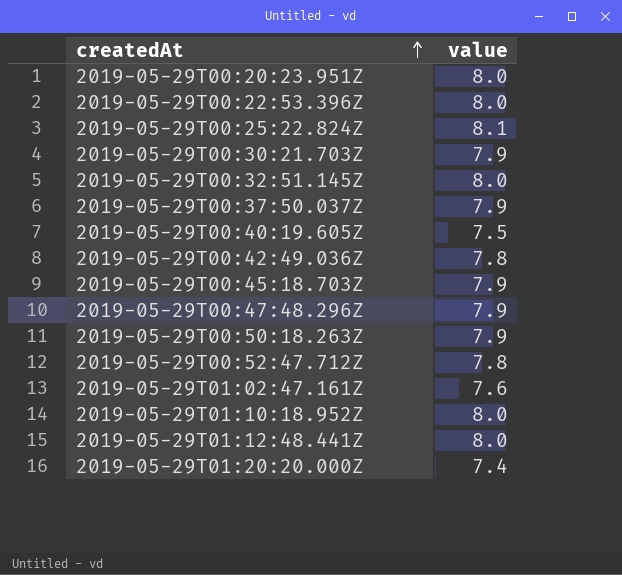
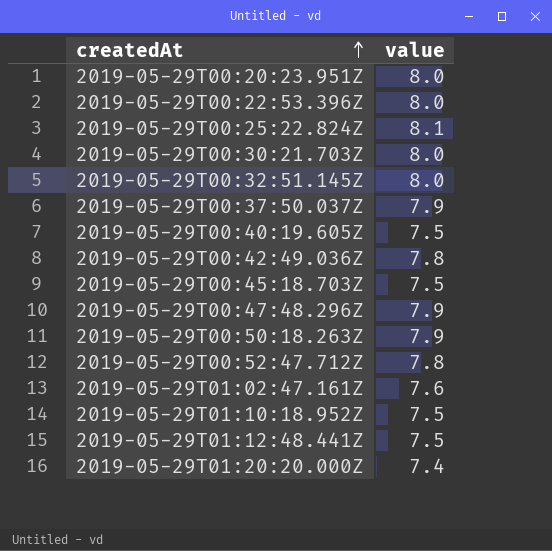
2019-05-29T00:30:21.703Z | value: 7.9 -> 8.0
2019-05-29T00:45:18.703Z | value: 7.9 -> 7.5
2019-05-29T01:10:18.952Z | value: 8.0 -> 7.5
2019-05-29T01:12:48.441Z | value: 8.0 -> 7.5

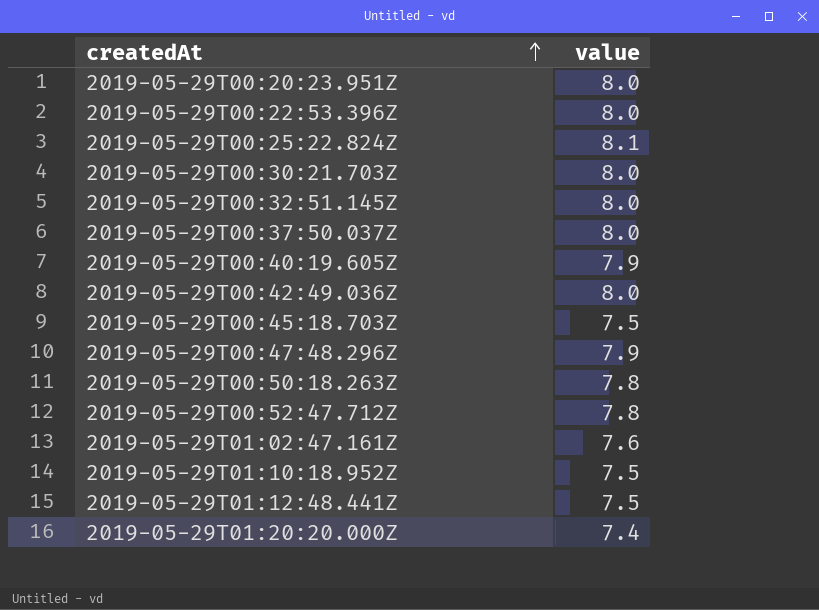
2019-05-29T00:37:50.037Z | value: 7.9 -> 8.0
2019-05-29T00:40:19.605Z | value: 7.5 -> 7.9
2019-05-29T00:42:49.036Z | value: 7.8 -> 8.0
2019-05-29T00:50:18.263Z | value: 7.9 -> 7.8

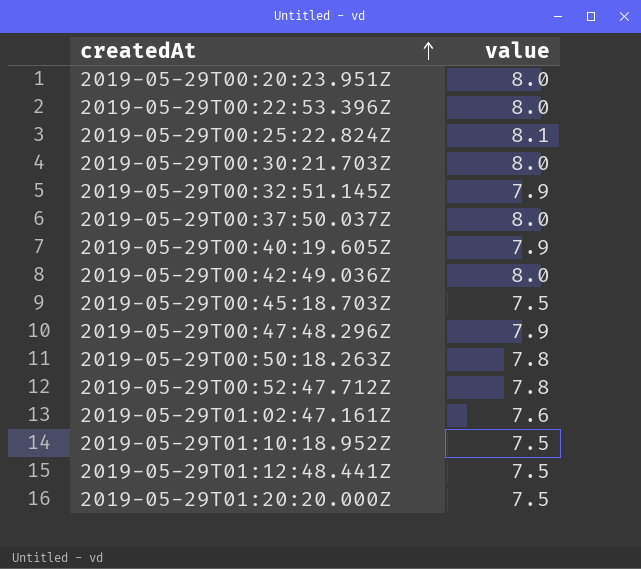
2019-05-29T00:32:51.145Z | value: 8.0 -> 7.9
2019-05-29T01:20:20.000Z | value: 7.4 -> 7.5

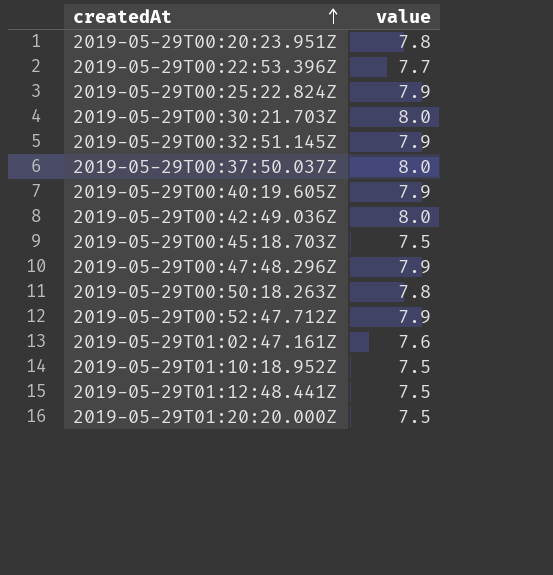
2019-05-29T00:20:23.951Z | value: 8.0 -> 7.8
2019-05-29T00:22:53.396Z | value: 8.0 -> 7.7
2019-05-29T00:25:22.824Z | value: 8.1 -> 7.9
2019-05-29T00:52:47.712Z | value: 7.8 -> 7.9

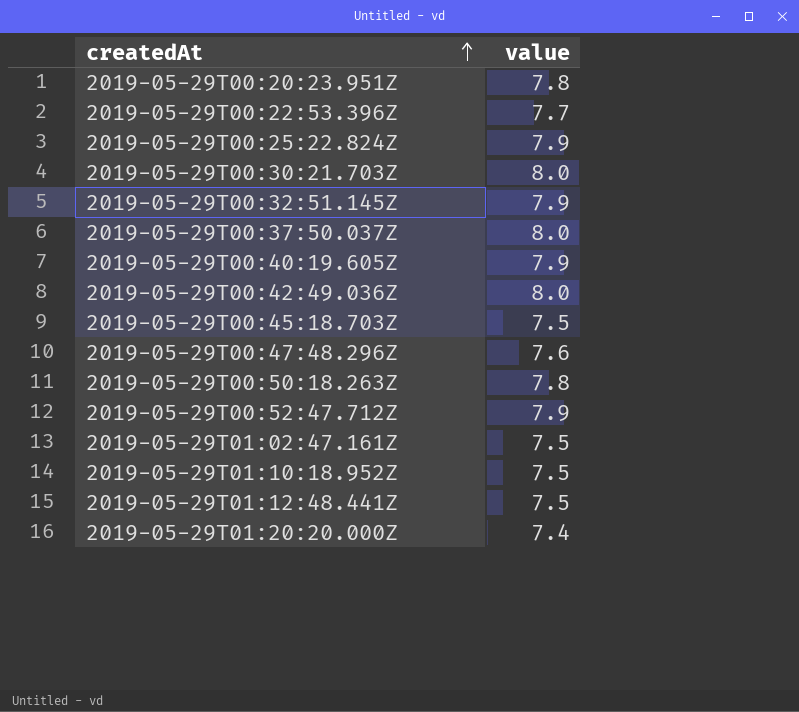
2019-05-29T00:47:48.296Z | value: 7.9 -> 7.6
2019-05-29T01:02:47.161Z | value: 7.6 -> 7.5
2019-05-29T01:20:20.000Z | value: 7.5 -> 7.4

